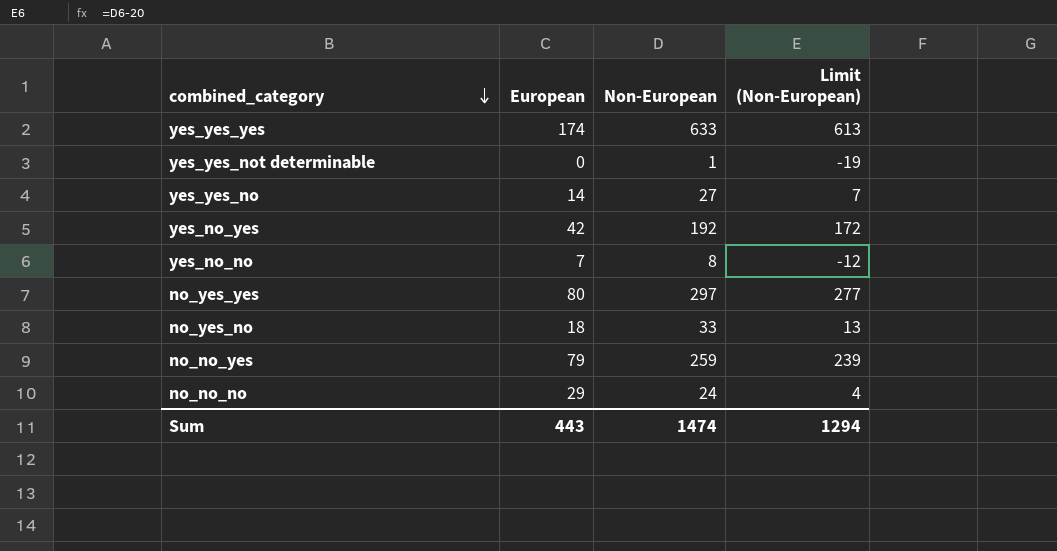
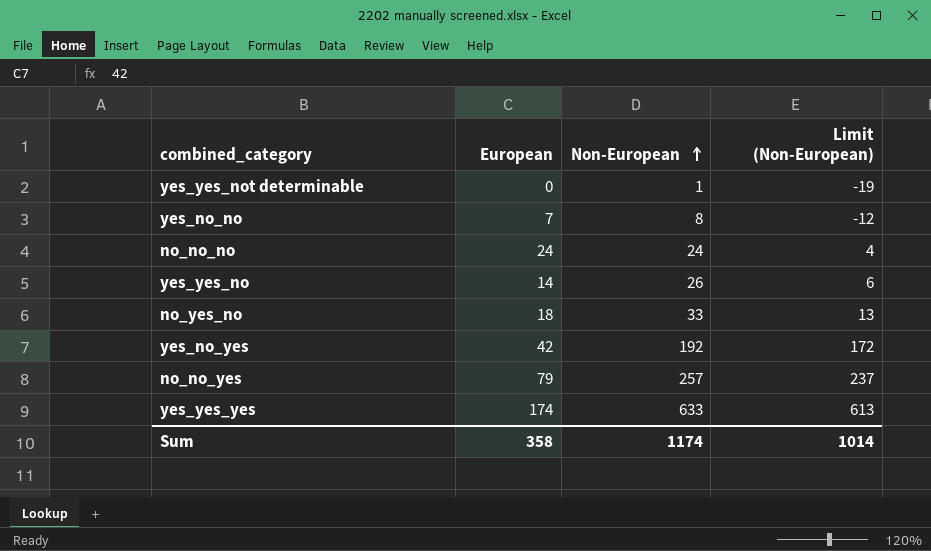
row order: combined_category descending -> Non-European ascending
row no_yes_yes: 80 | 297 | 277 -> none
no_no_no | European: 29 -> 24
yes_yes_no | Non-European: 27 -> 26
yes_yes_no | Limit (Non-European): 7 -> 6
no_no_yes | Non-European: 259 -> 257
no_no_yes | Limit (Non-European): 239 -> 237
Sum | European: 443 -> 358
Sum | Non-European: 1474 -> 1174
Sum | Limit (Non-European): 1294 -> 1014

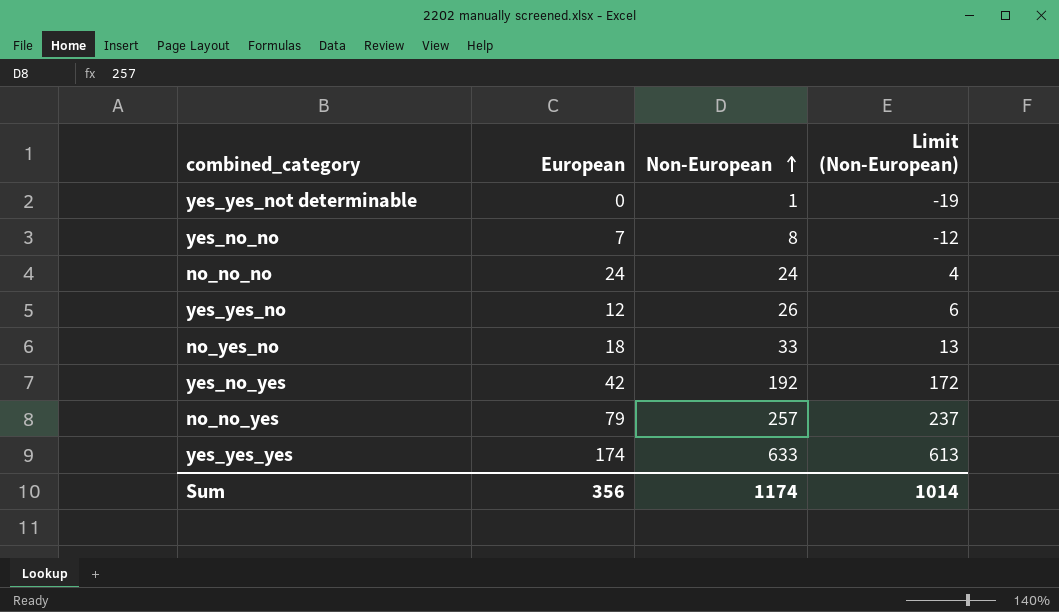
yes_yes_no | European: 14 -> 12
Sum | European: 358 -> 356

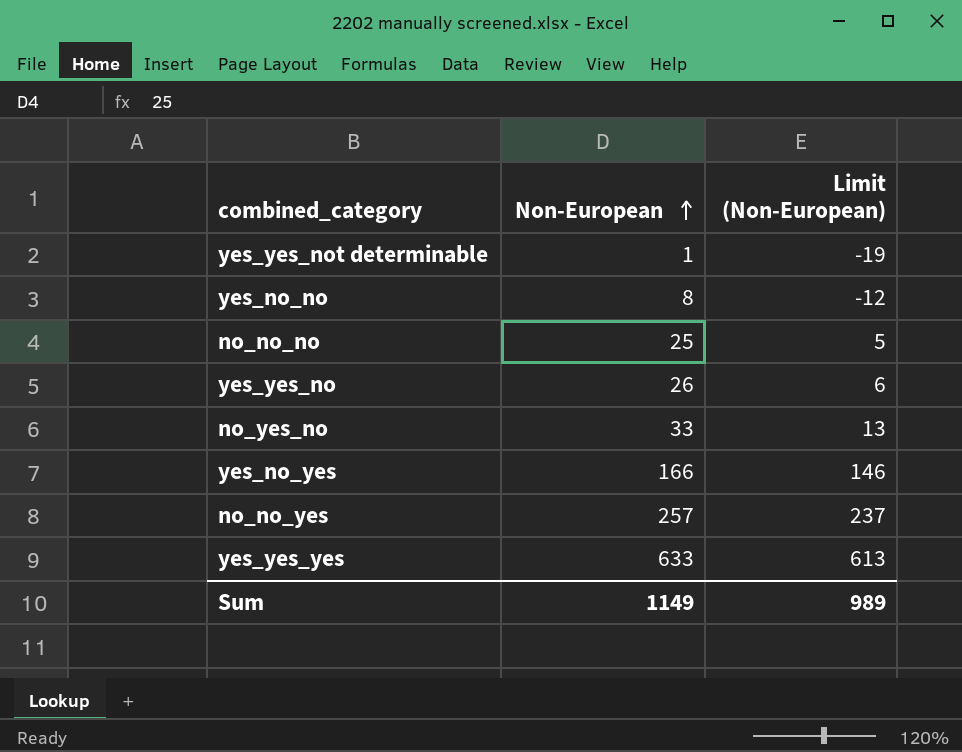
column European | position: 2 -> none
no_no_no | Non-European: 24 -> 25
no_no_no | Limit (Non-European): 4 -> 5
yes_no_yes | Non-European: 192 -> 166
yes_no_yes | Limit (Non-European): 172 -> 146
Sum | Non-European: 1174 -> 1149
Sum | Limit (Non-European): 1014 -> 989

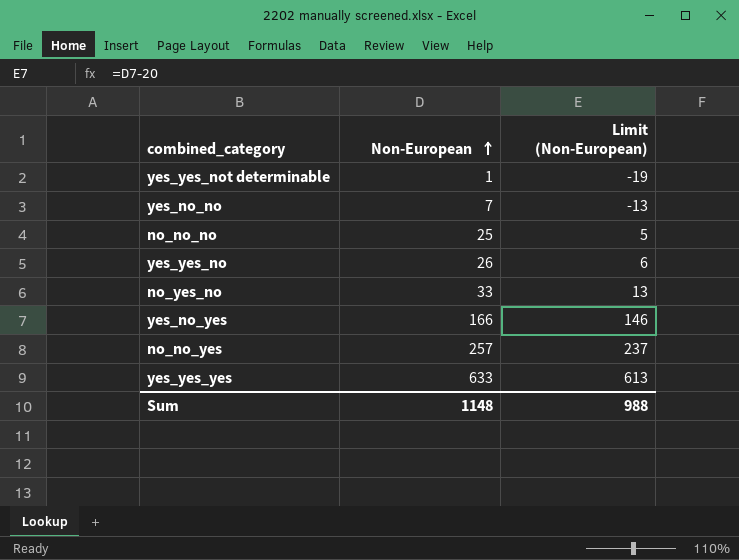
yes_no_no | Non-European: 8 -> 7
yes_no_no | Limit (Non-European): -12 -> -13
Sum | Non-European: 1149 -> 1148
Sum | Limit (Non-European): 989 -> 988

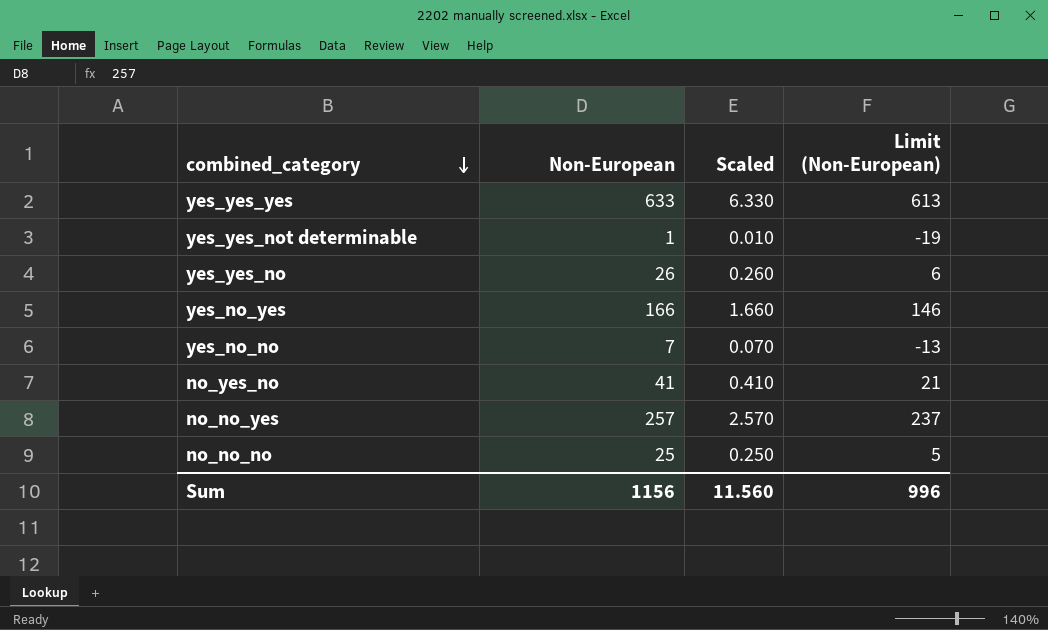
row order: Non-European ascending -> combined_category descending
column Scaled | formula: none -> [Non-European] * 0.01
no_yes_no | Non-European: 33 -> 41
no_yes_no | Limit (Non-European): 13 -> 21
Sum | Non-European: 1148 -> 1156
Sum | Limit (Non-European): 988 -> 996

